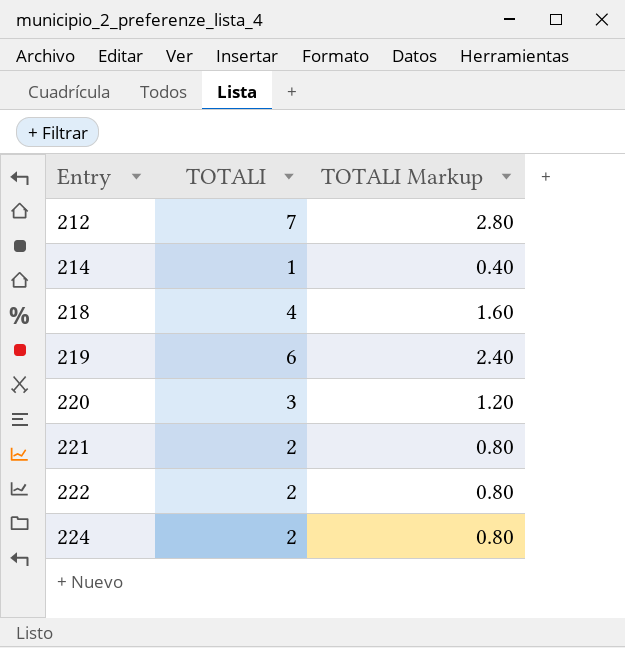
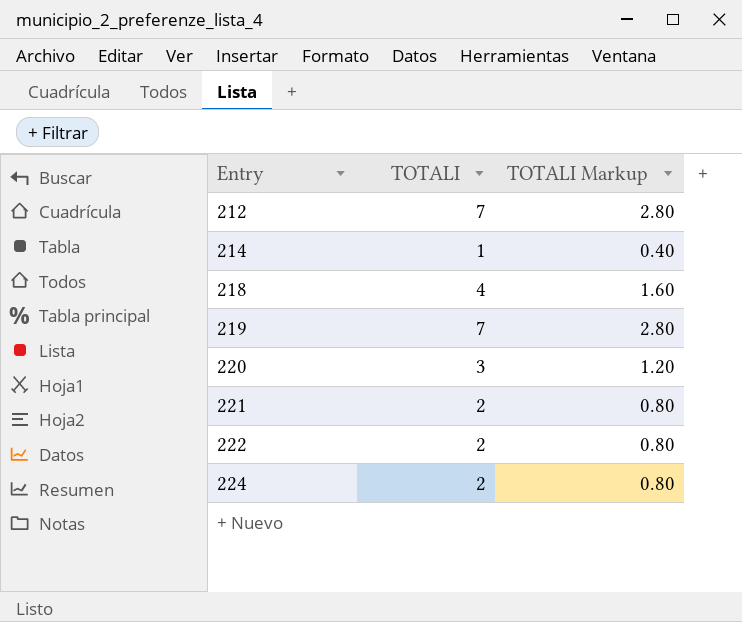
219 | TOTALI: 6 -> 7
219 | TOTALI Markup: 2.40 -> 2.80

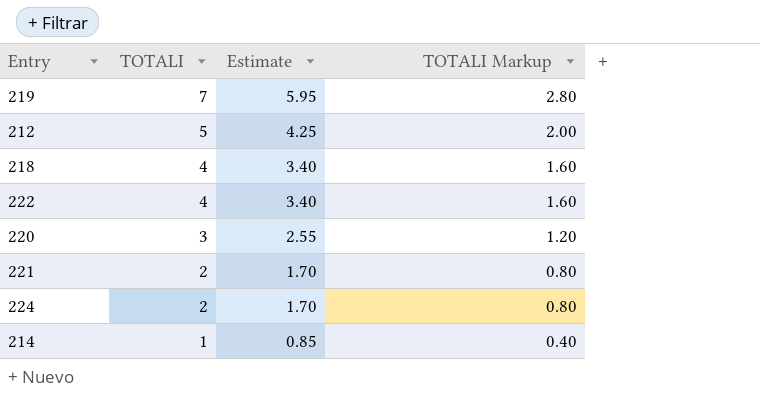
row order: Entry ascending -> TOTALI descending
column Estimate | formula: none -> [TOTALI] * 0.85
212 | TOTALI: 7 -> 5
212 | TOTALI Markup: 2.80 -> 2.00
222 | TOTALI: 2 -> 4
222 | TOTALI Markup: 0.80 -> 1.60

